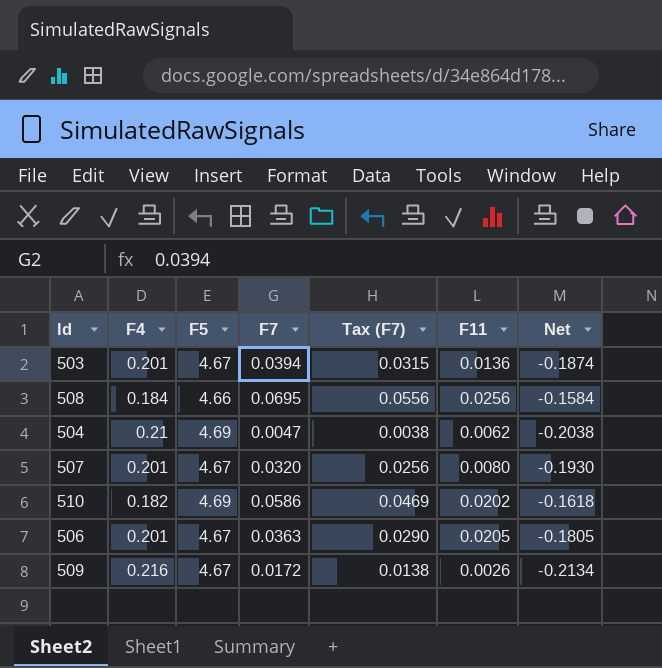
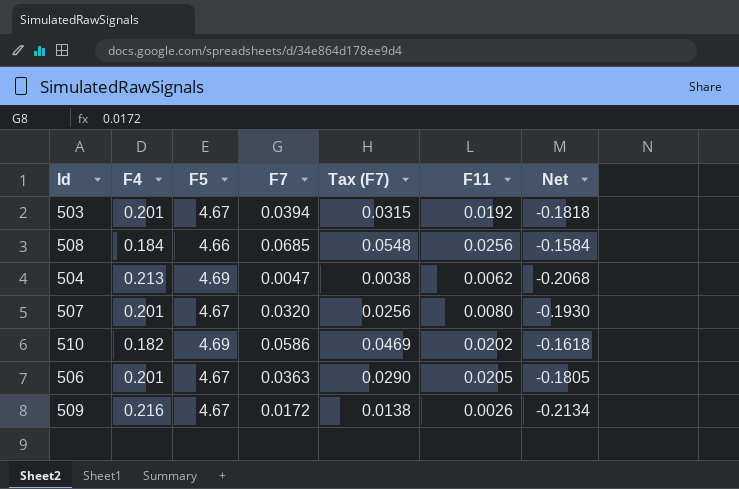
503 | F11: 0.0136 -> 0.0192
503 | Net: -0.1874 -> -0.1818
508 | F7: 0.0695 -> 0.0685
508 | Tax (F7): 0.0556 -> 0.0548
504 | F4: 0.21 -> 0.213
504 | Net: -0.2038 -> -0.2068

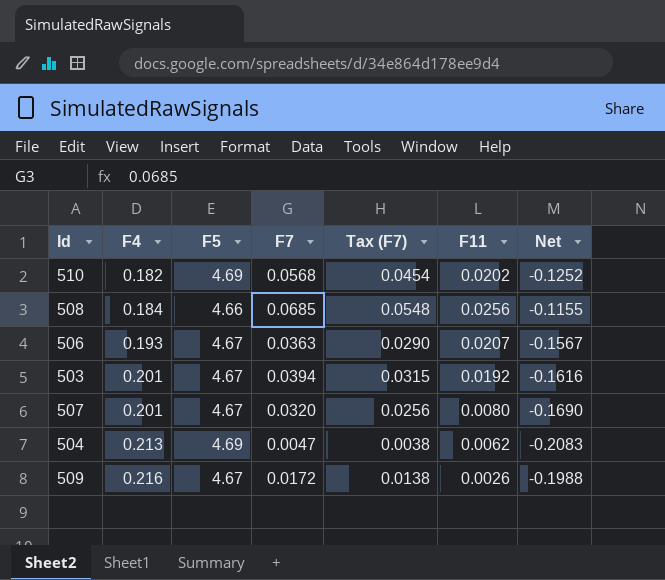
row order: none -> F4 ascending
column Net | formula: [F11] - [F4] -> [F7] - [F4]
510 | F7: 0.0586 -> 0.0568
510 | Tax (F7): 0.0469 -> 0.0454
506 | F4: 0.201 -> 0.193
506 | F11: 0.0205 -> 0.0207

